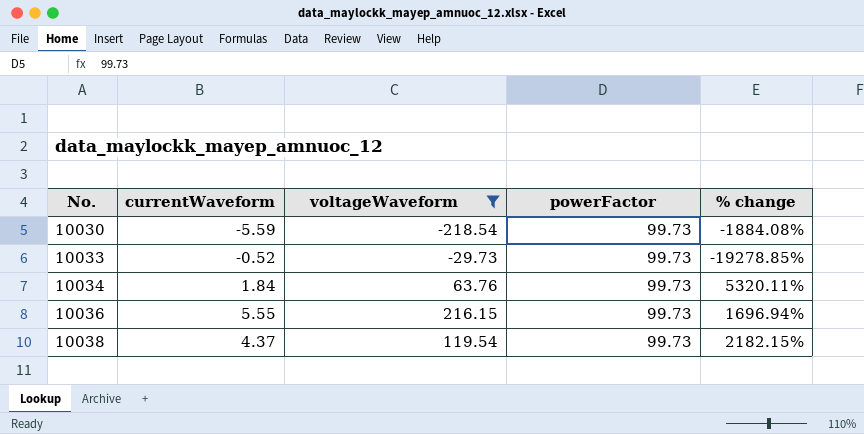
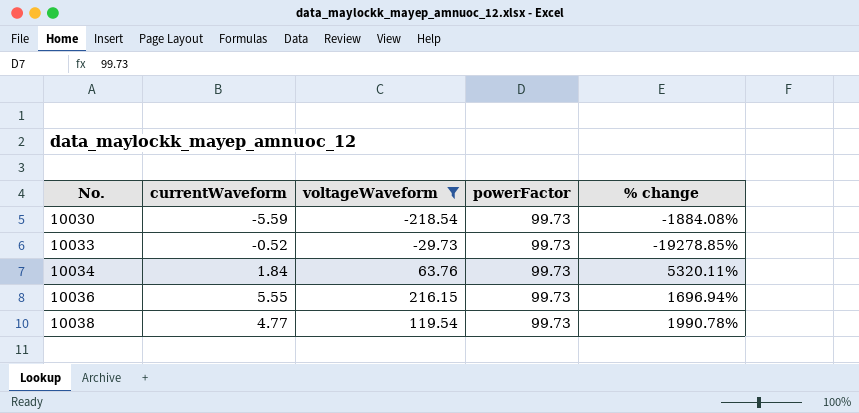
10038 | currentWaveform: 4.37 -> 4.77
10038 | % change: 2182.15% -> 1990.78%

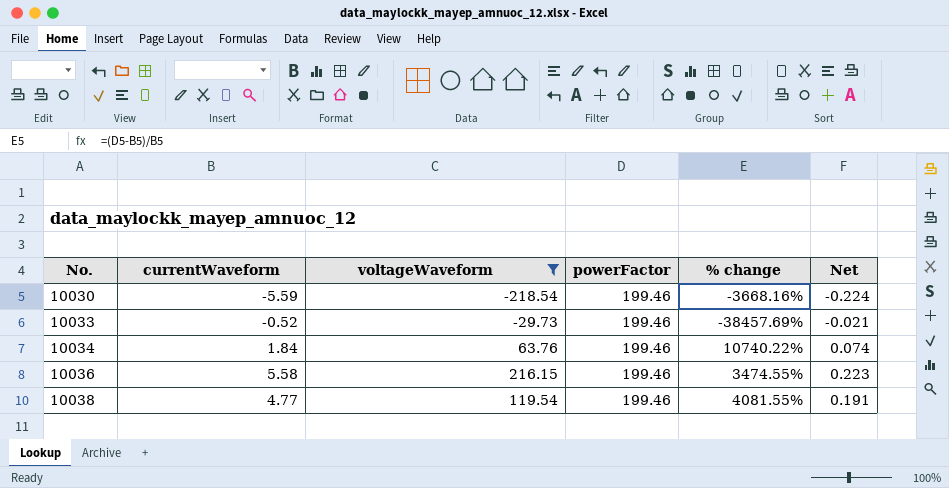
column Net | formula: none -> [currentWaveform] * 0.04
10030 | powerFactor: 99.73 -> 199.46
10030 | % change: -1884.08% -> -3668.16%
10033 | powerFactor: 99.73 -> 199.46
10033 | % change: -19278.85% -> -38457.69%
10034 | powerFactor: 99.73 -> 199.46
10034 | % change: 5320.11% -> 10740.22%
10036 | currentWaveform: 5.55 -> 5.58
10036 | powerFactor: 99.73 -> 199.46
10036 | % change: 1696.94% -> 3474.55%
10038 | powerFactor: 99.73 -> 199.46
10038 | % change: 1990.78% -> 4081.55%

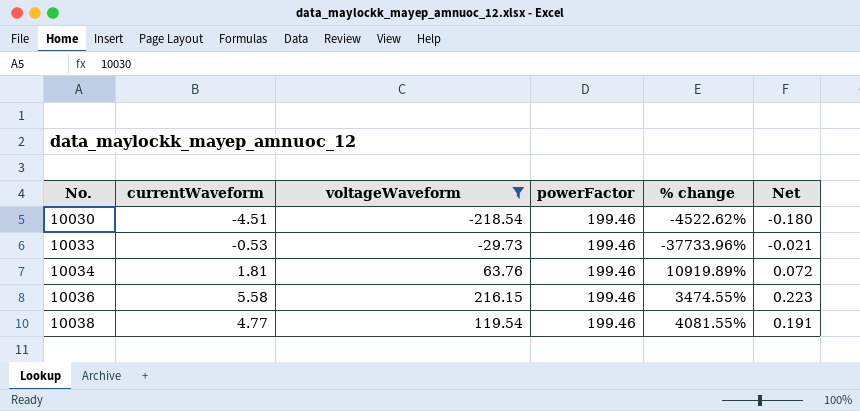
10030 | currentWaveform: -5.59 -> -4.51
10030 | % change: -3668.16% -> -4522.62%
10030 | Net: -0.224 -> -0.180
10033 | currentWaveform: -0.52 -> -0.53
10033 | % change: -38457.69% -> -37733.96%
10034 | currentWaveform: 1.84 -> 1.81
10034 | % change: 10740.22% -> 10919.89%
10034 | Net: 0.074 -> 0.072

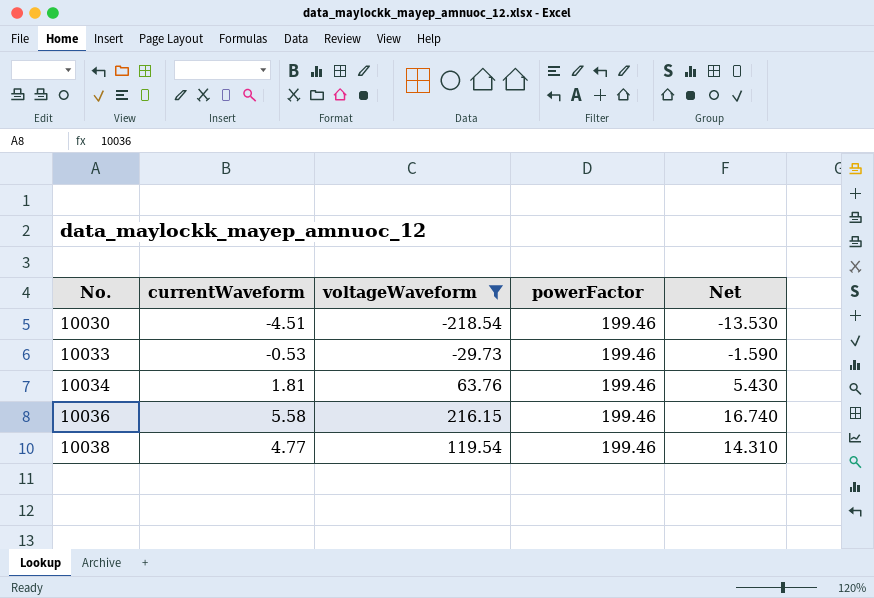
column % change | formula: ([powerFactor] - [currentWaveform]) / [currentWaveform] -> none
column Net | formula: [currentWaveform] * 0.04 -> [currentWaveform] * 3

